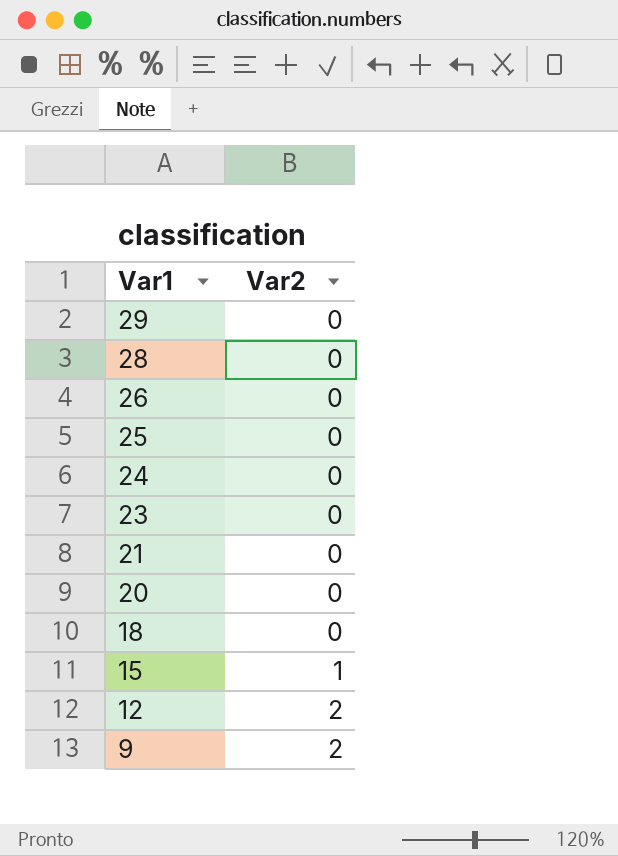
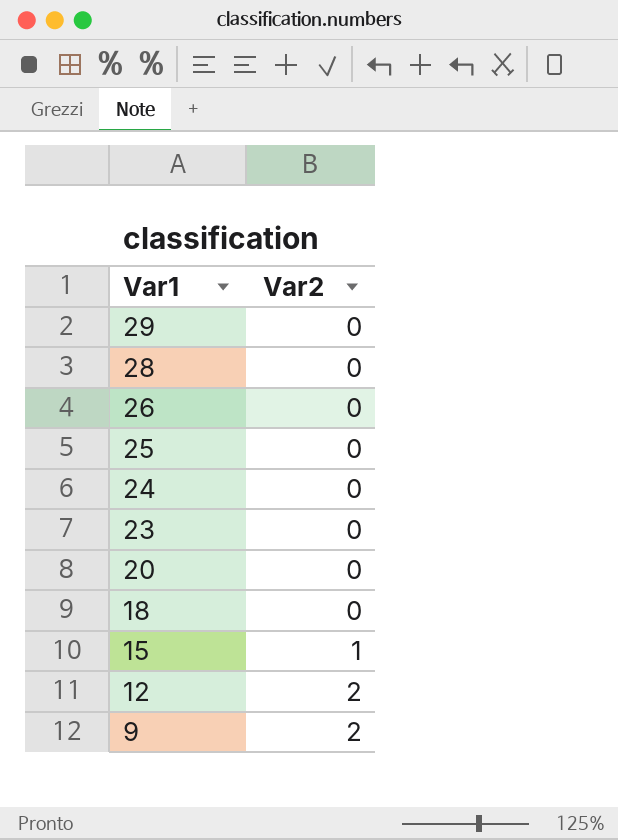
row 21: 0 -> none

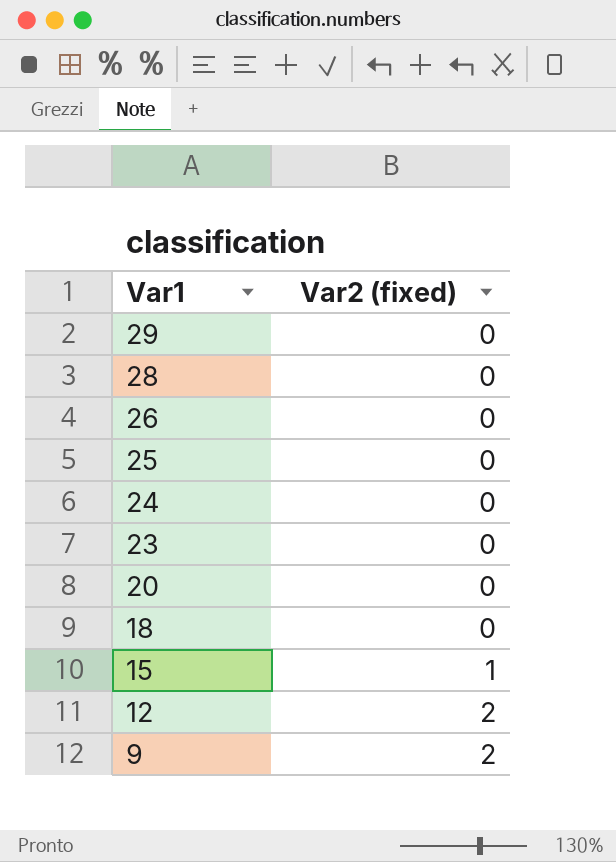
column name: Var2 -> Var2 (fixed)

